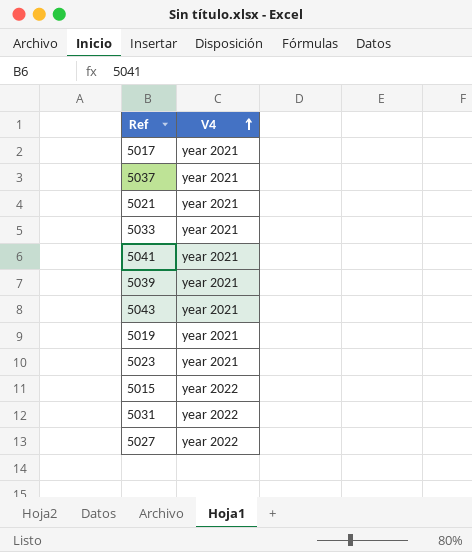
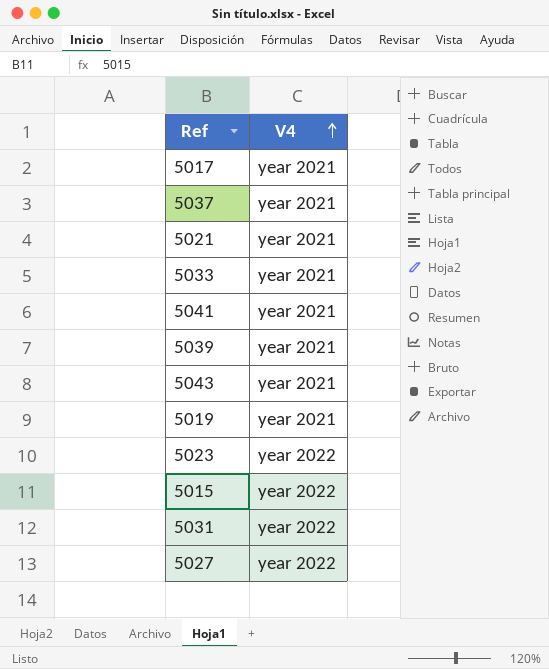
5023 | V4: year 2021 -> year 2022

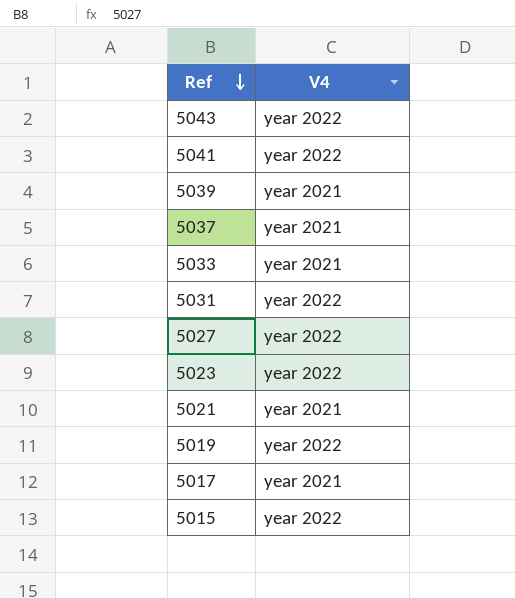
row order: V4 ascending -> Ref descending
5043 | V4: year 2021 -> year 2022
5041 | V4: year 2021 -> year 2022
5019 | V4: year 2021 -> year 2022

